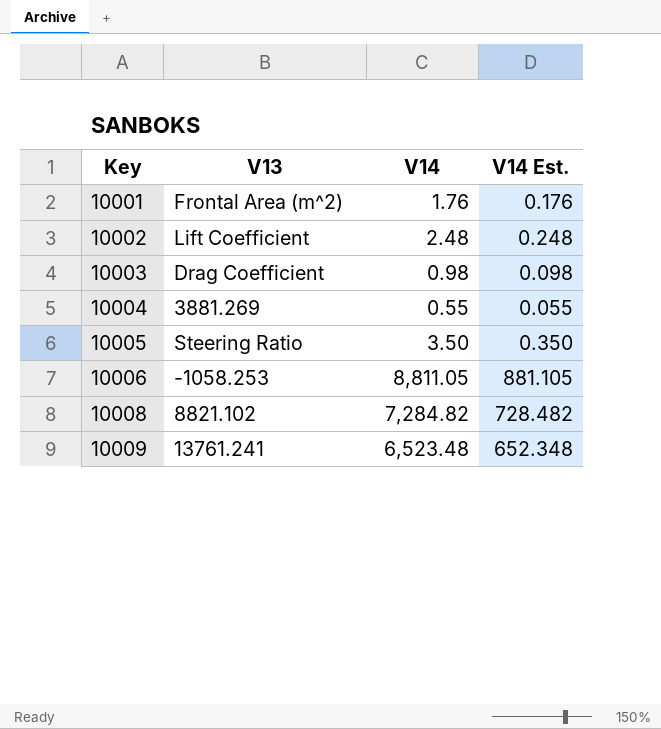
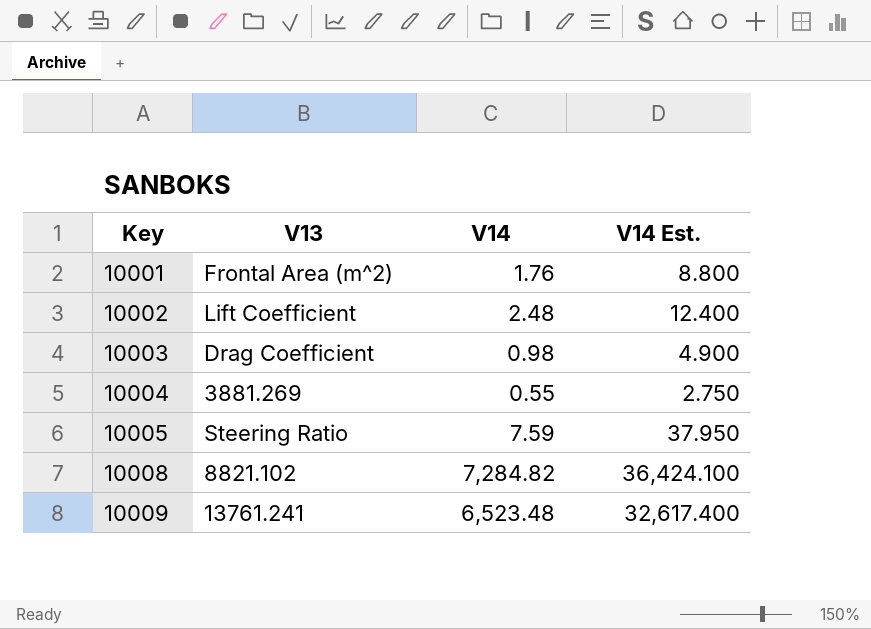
column V14 Est. | formula: [V14] * 0.1 -> [V14] * 5
row 10006: -1058.253 | 8,811.05 | 881.105 -> none
10005 | V14: 3.50 -> 7.59

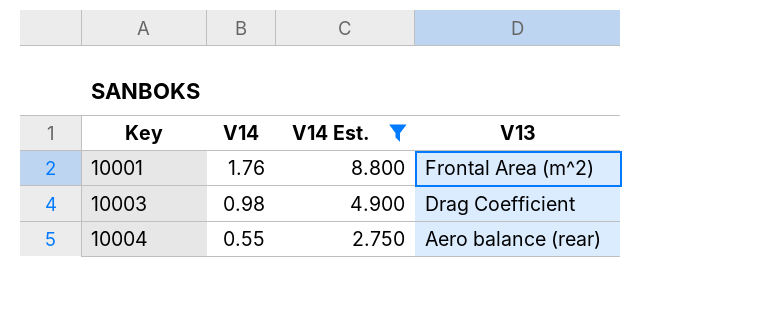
filter: none -> V14 Est. <= 8.800
column V13 | position: 2 -> 4
10004 | V13: 3881.269 -> Aero balance (rear)

